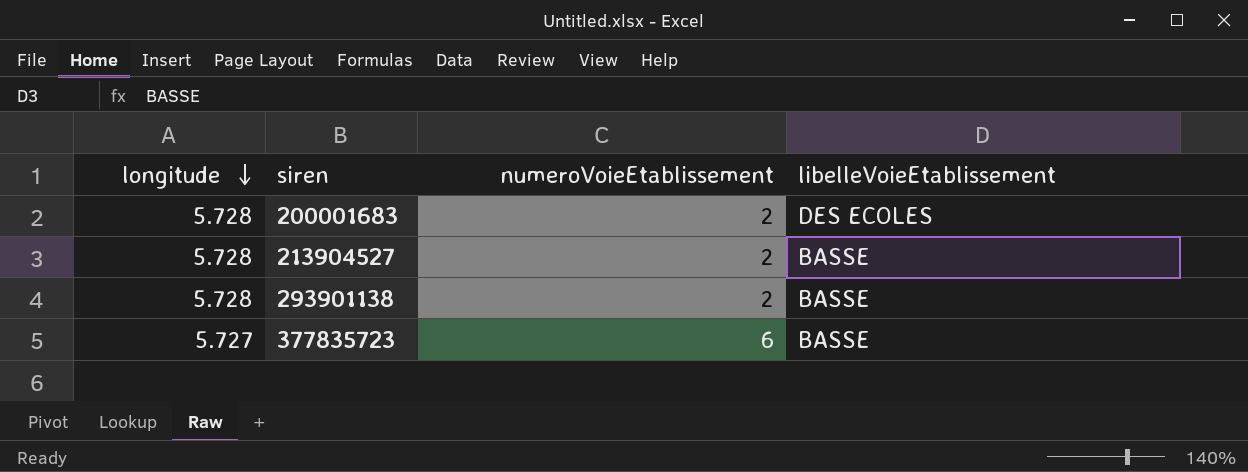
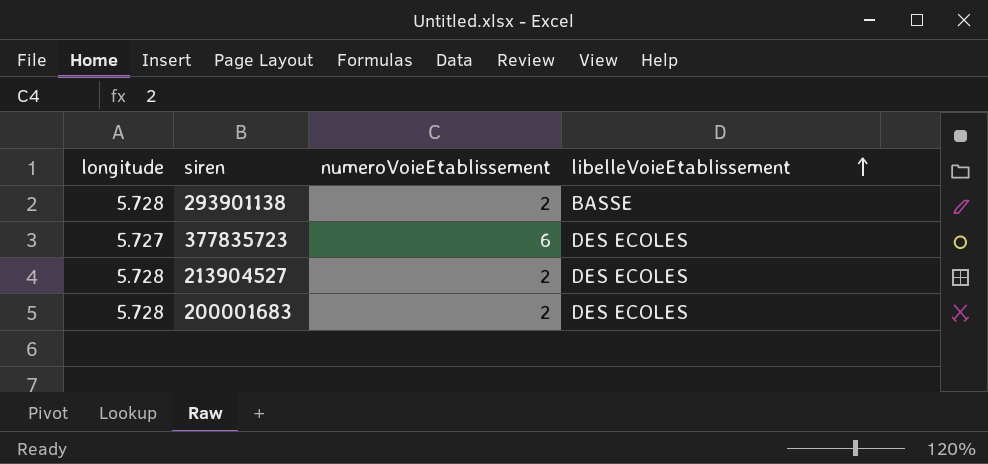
row order: longitude descending -> libelleVoieEtablissement ascending
377835723 | libelleVoieEtablissement: BASSE -> DES ECOLES
213904527 | libelleVoieEtablissement: BASSE -> DES ECOLES

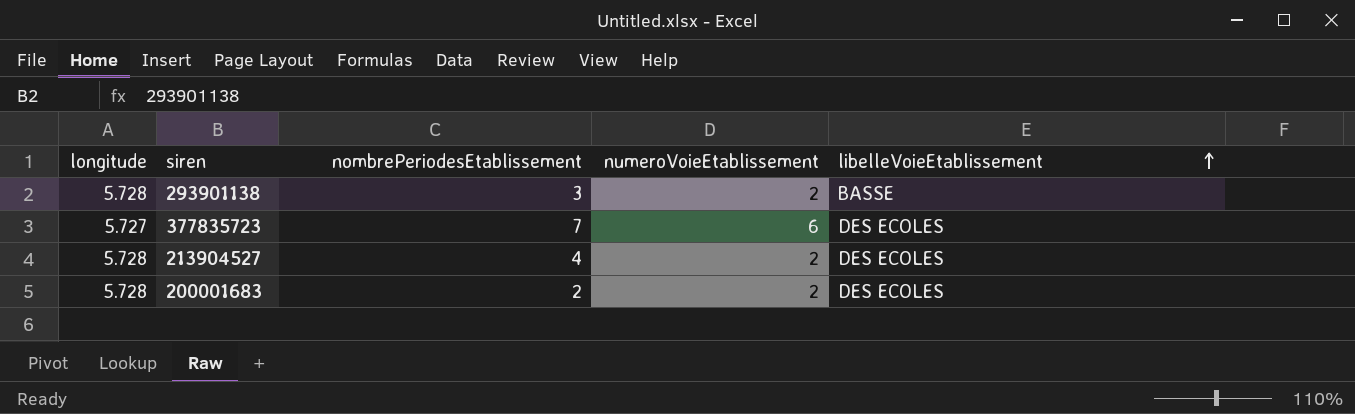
column nombrePeriodesEtablissement | position: none -> 3

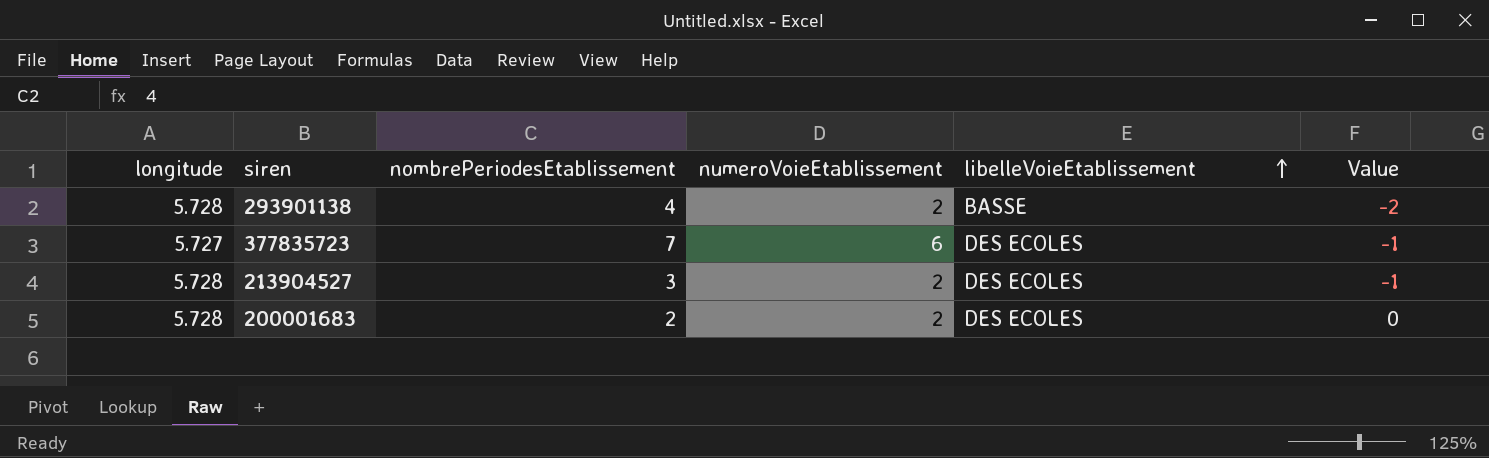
column Value | formula: none -> [numeroVoieEtablissement] - [nombrePeriodesEtablissement]
293901138 | nombrePeriodesEtablissement: 3 -> 4
213904527 | nombrePeriodesEtablissement: 4 -> 3

